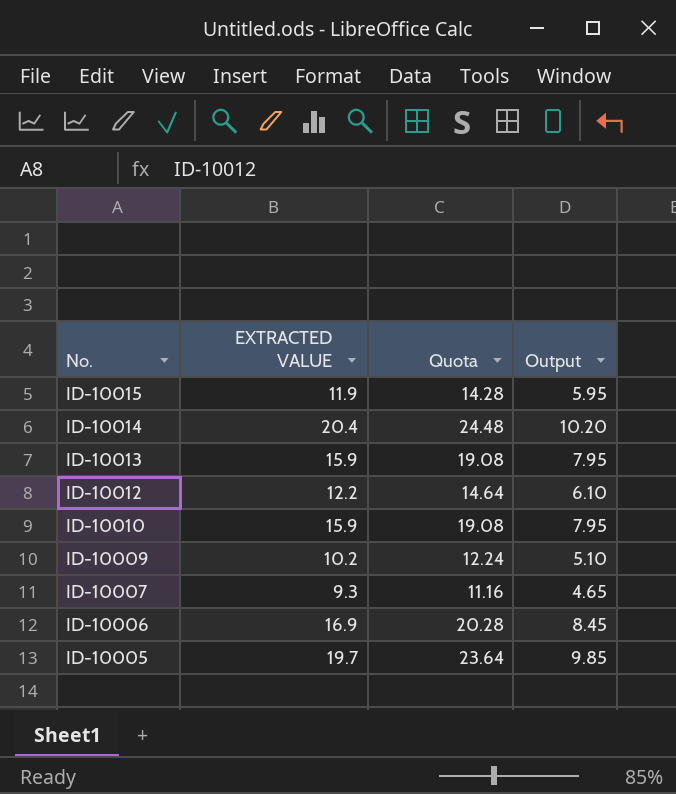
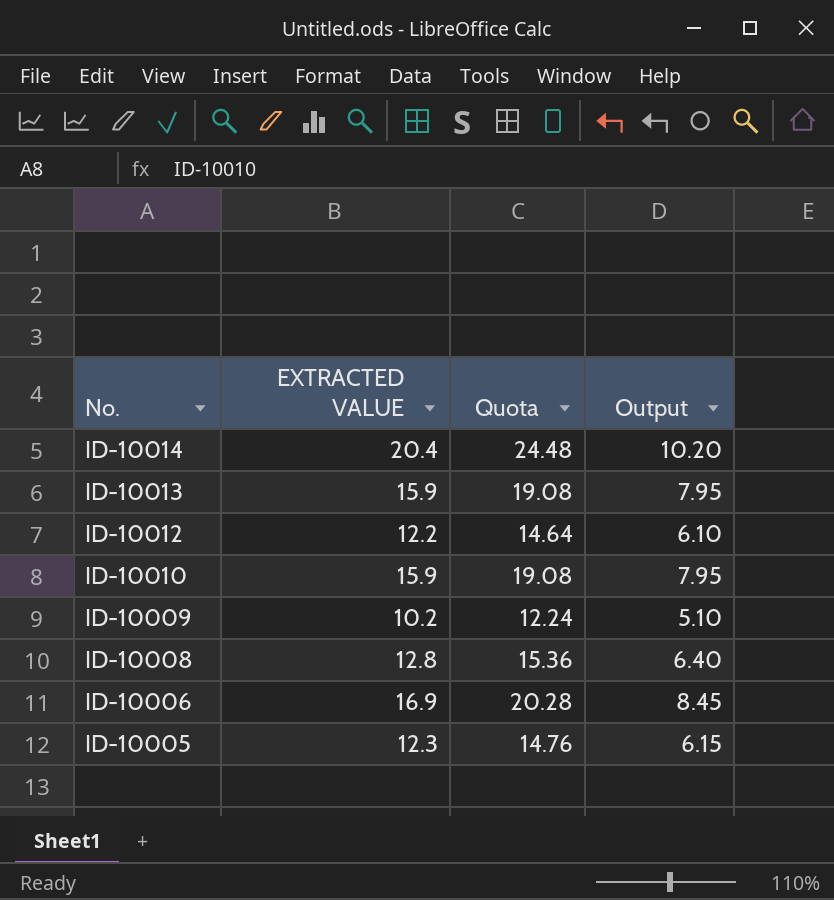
row ID-10015: 11.9 | 14.28 | 5.95 -> none
row ID-10007: 9.3 | 11.16 | 4.65 -> none
row ID-10008: none -> 12.8 | 15.36 | 6.40
ID-10005 | EXTRACTED VALUE: 19.7 -> 12.3
ID-10005 | Quota: 23.64 -> 14.76
ID-10005 | Output: 9.85 -> 6.15

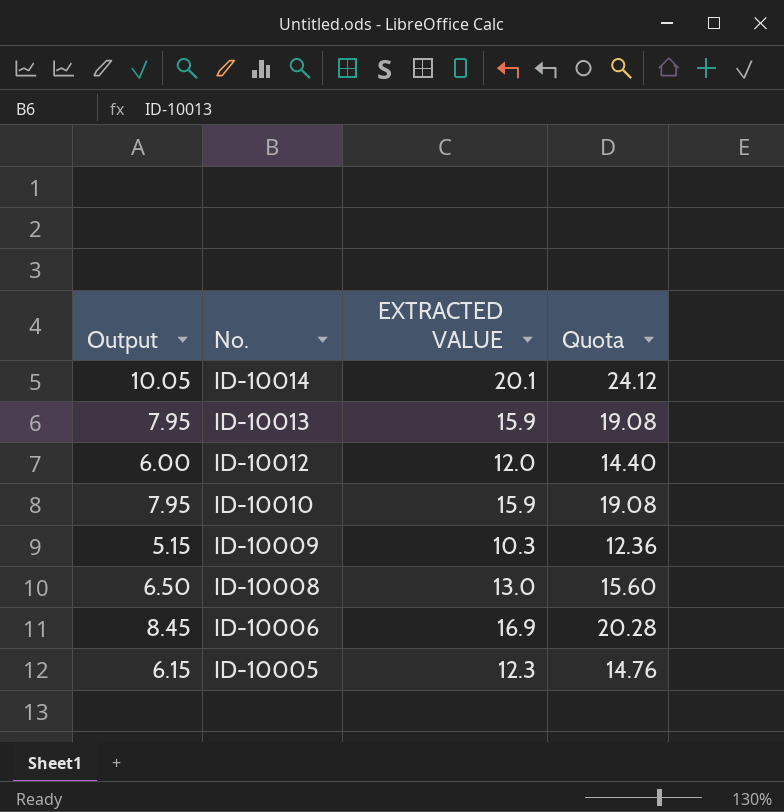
column Output | position: 4 -> 1
ID-10014 | Output: 10.20 -> 10.05
ID-10014 | EXTRACTED VALUE: 20.4 -> 20.1
ID-10014 | Quota: 24.48 -> 24.12
ID-10012 | Output: 6.10 -> 6.00
ID-10012 | EXTRACTED VALUE: 12.2 -> 12.0
ID-10012 | Quota: 14.64 -> 14.40
ID-10009 | Output: 5.10 -> 5.15
ID-10009 | EXTRACTED VALUE: 10.2 -> 10.3
ID-10009 | Quota: 12.24 -> 12.36
ID-10008 | Output: 6.40 -> 6.50
ID-10008 | EXTRACTED VALUE: 12.8 -> 13.0
ID-10008 | Quota: 15.36 -> 15.60

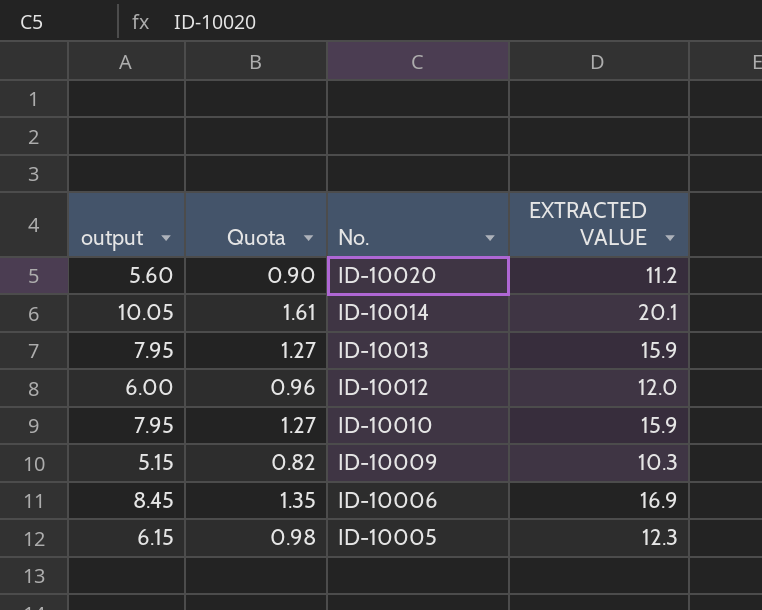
column name: Output -> output
column Quota | formula: [EXTRACTED VALUE] * 1.2 -> [EXTRACTED VALUE] * 0.08
column Quota | position: 4 -> 2
row ID-10008: 6.50 | 13.0 | 15.60 -> none
row ID-10020: none -> 5.60 | 0.90 | 11.2

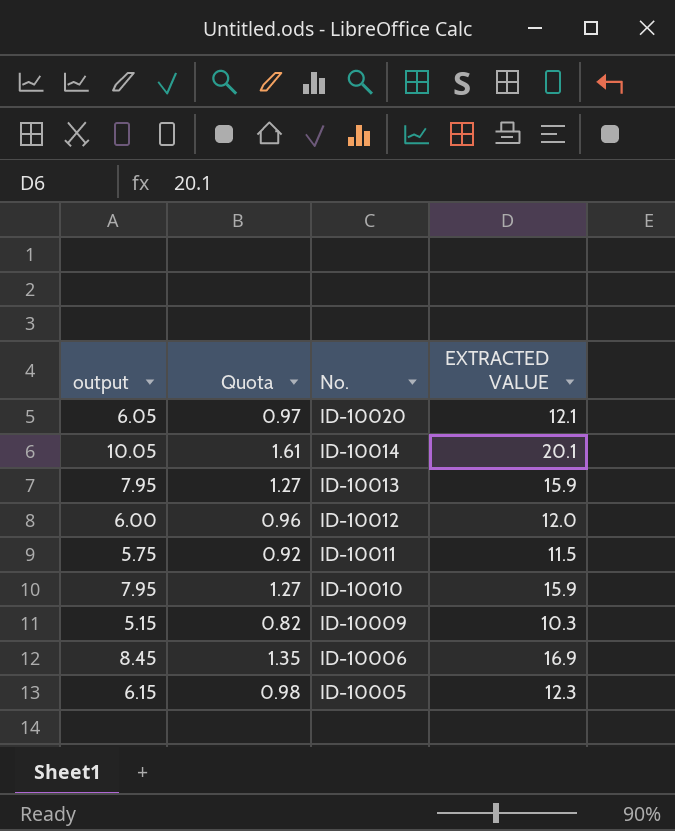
ID-10020 | output: 5.60 -> 6.05
ID-10020 | Quota: 0.90 -> 0.97
ID-10020 | EXTRACTED VALUE: 11.2 -> 12.1
row ID-10011: none -> 5.75 | 0.92 | 11.5

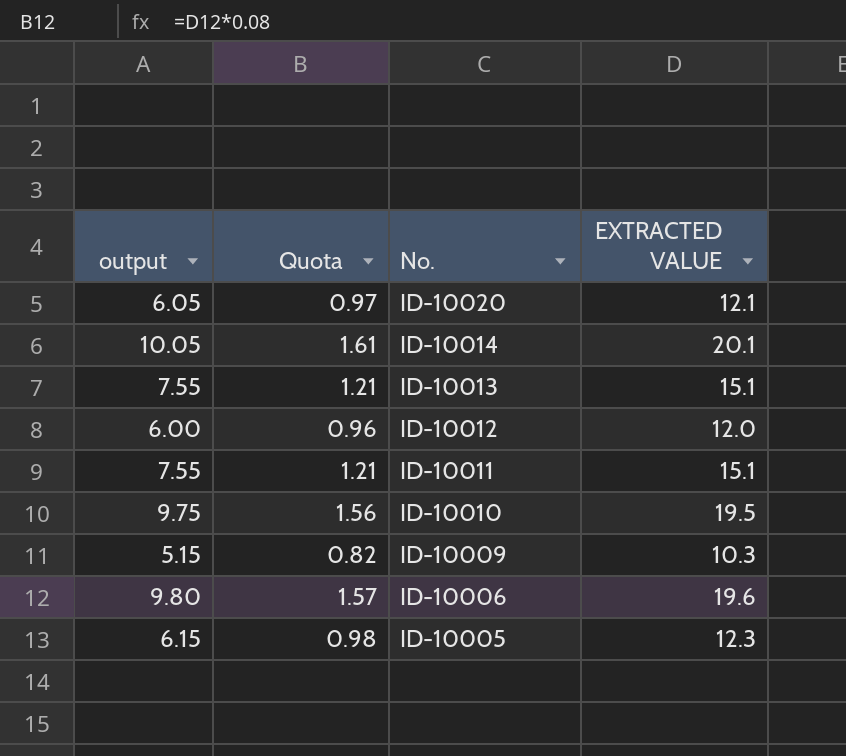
ID-10013 | output: 7.95 -> 7.55
ID-10013 | Quota: 1.27 -> 1.21
ID-10013 | EXTRACTED VALUE: 15.9 -> 15.1
ID-10011 | output: 5.75 -> 7.55
ID-10011 | Quota: 0.92 -> 1.21
ID-10011 | EXTRACTED VALUE: 11.5 -> 15.1
ID-10010 | output: 7.95 -> 9.75
ID-10010 | Quota: 1.27 -> 1.56
ID-10010 | EXTRACTED VALUE: 15.9 -> 19.5
ID-10006 | output: 8.45 -> 9.80
ID-10006 | Quota: 1.35 -> 1.57
ID-10006 | EXTRACTED VALUE: 16.9 -> 19.6

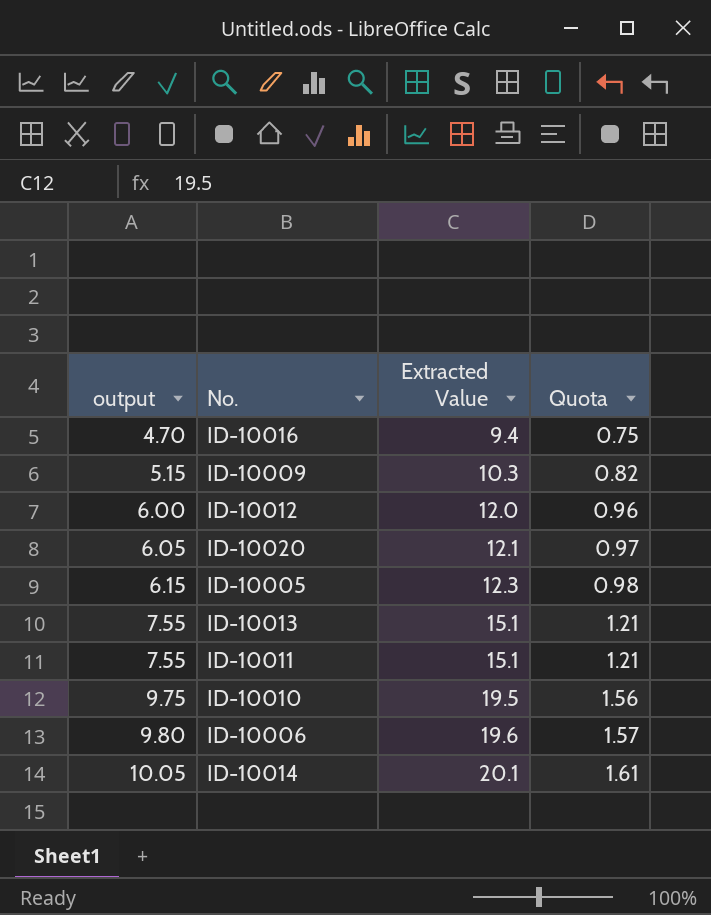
row order: No. descending -> output ascending
column name: EXTRACTED VALUE -> Extracted Value
column Quota | position: 2 -> 4
row ID-10016: none -> 4.70 | 9.4 | 0.75

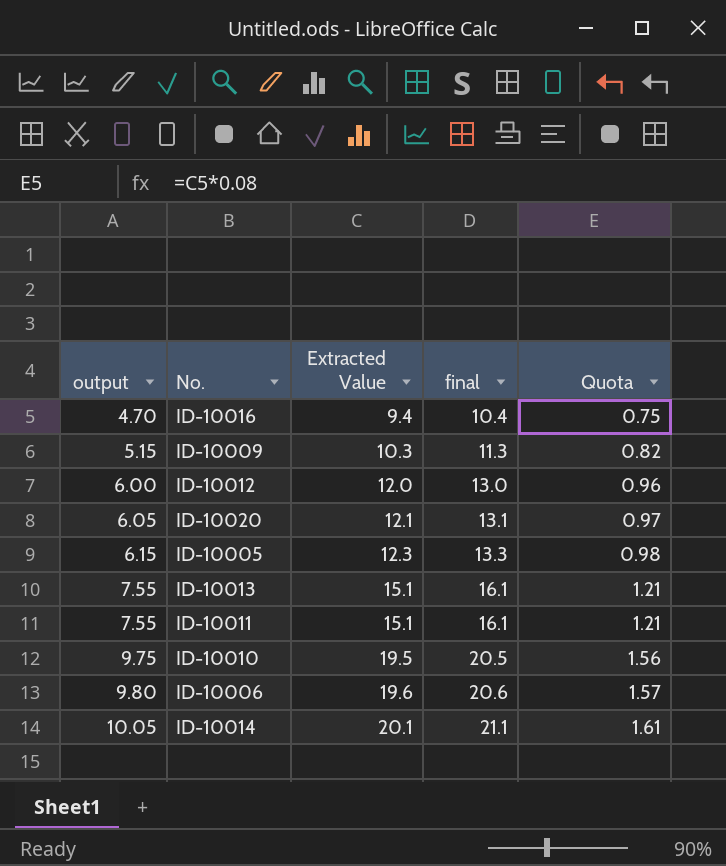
column final | formula: none -> [Extracted Value] + 1

